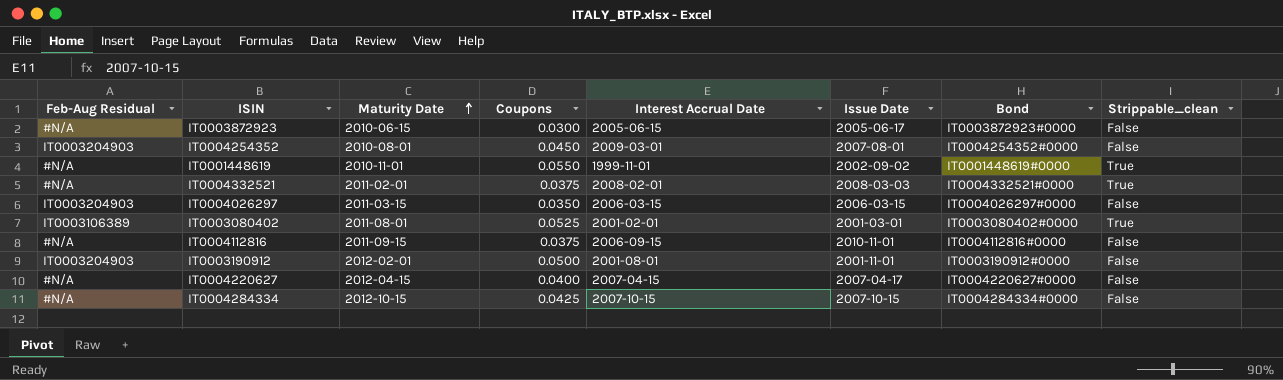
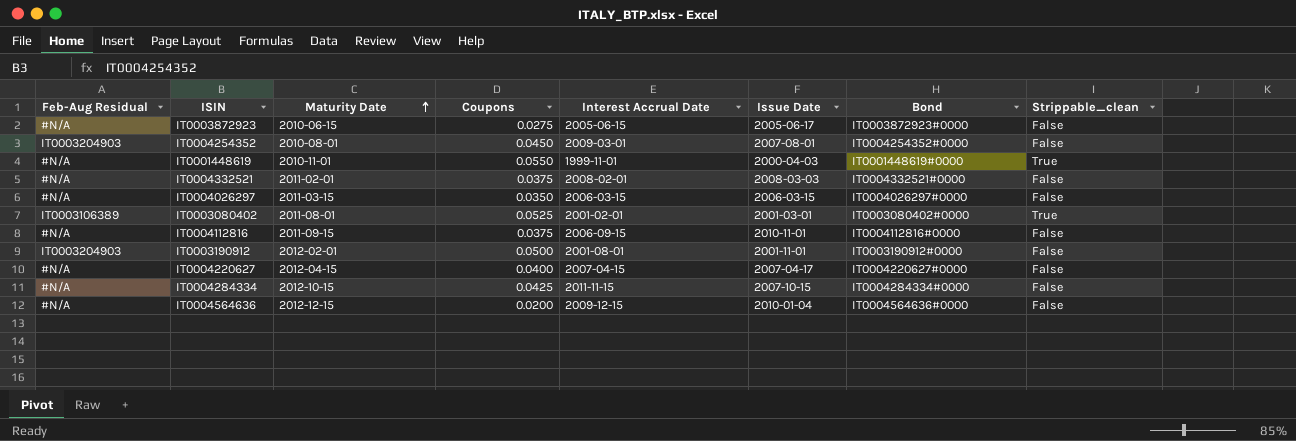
IT0003872923 | Coupons: 0.0300 -> 0.0275
IT0001448619 | Issue Date: 2002-09-02 -> 2000-04-03
IT0004332521 | Strippable_clean: True -> False
IT0004026297 | Feb-Aug Residual: IT0003204903 -> #N/A
IT0004284334 | Interest Accrual Date: 2007-10-15 -> 2011-11-15
row IT0004564636: none -> #N/A | 2012-12-15 | 0.0200 | 2009-12-15 | 2010-01-04 | IT0004564636#0000 | False

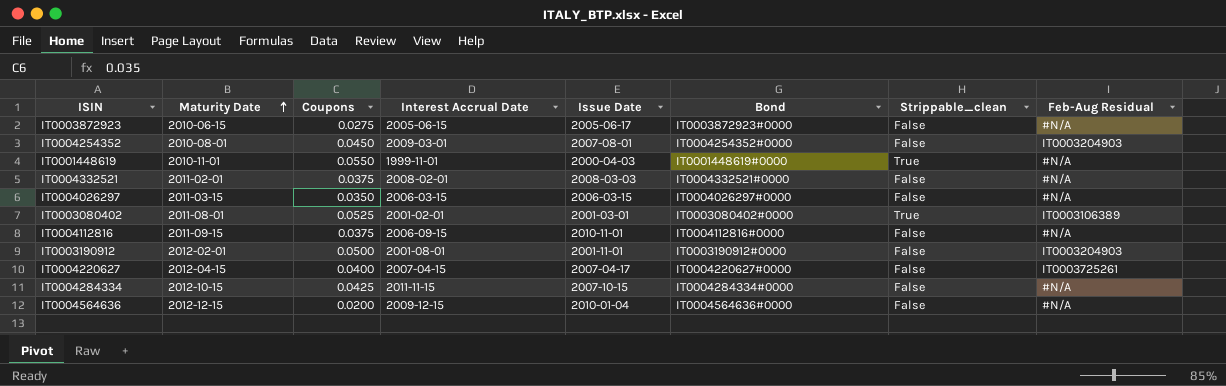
column Feb-Aug Residual | position: 1 -> 8
IT0004220627 | Feb-Aug Residual: #N/A -> IT0003725261

